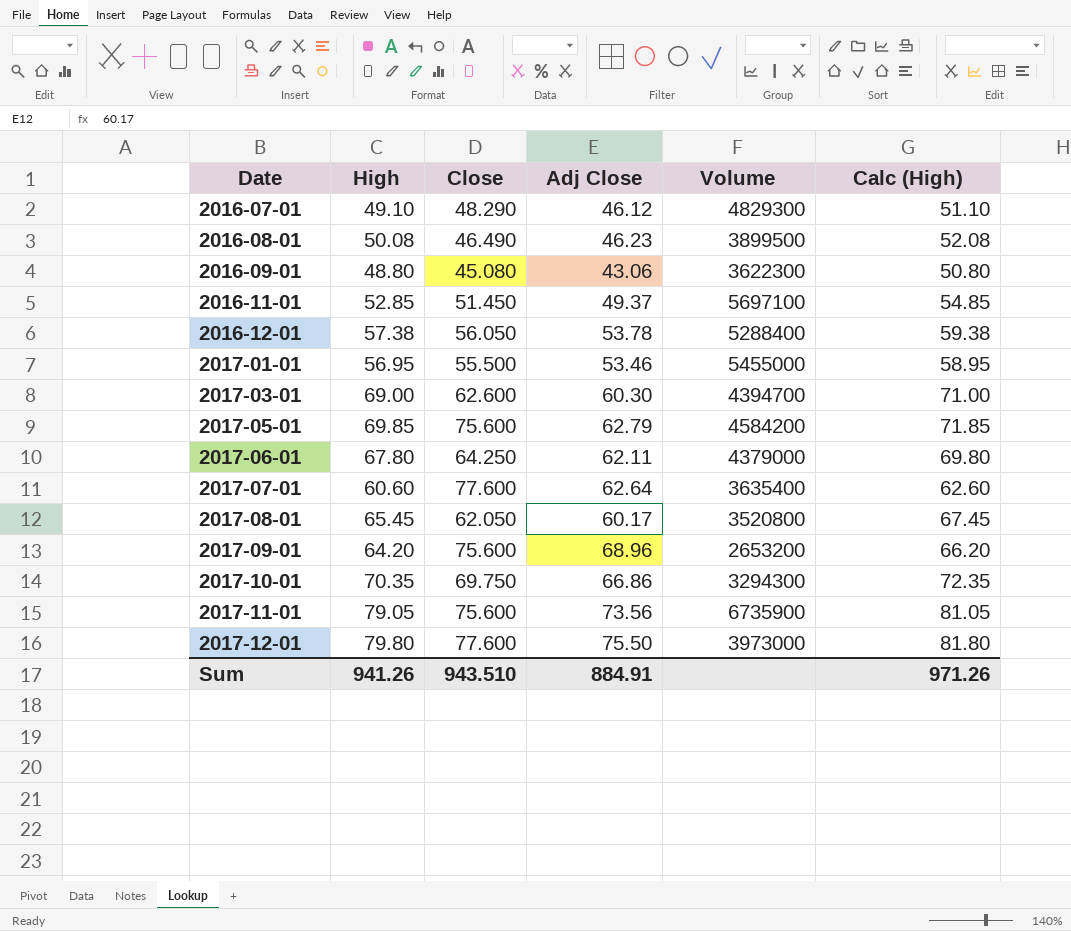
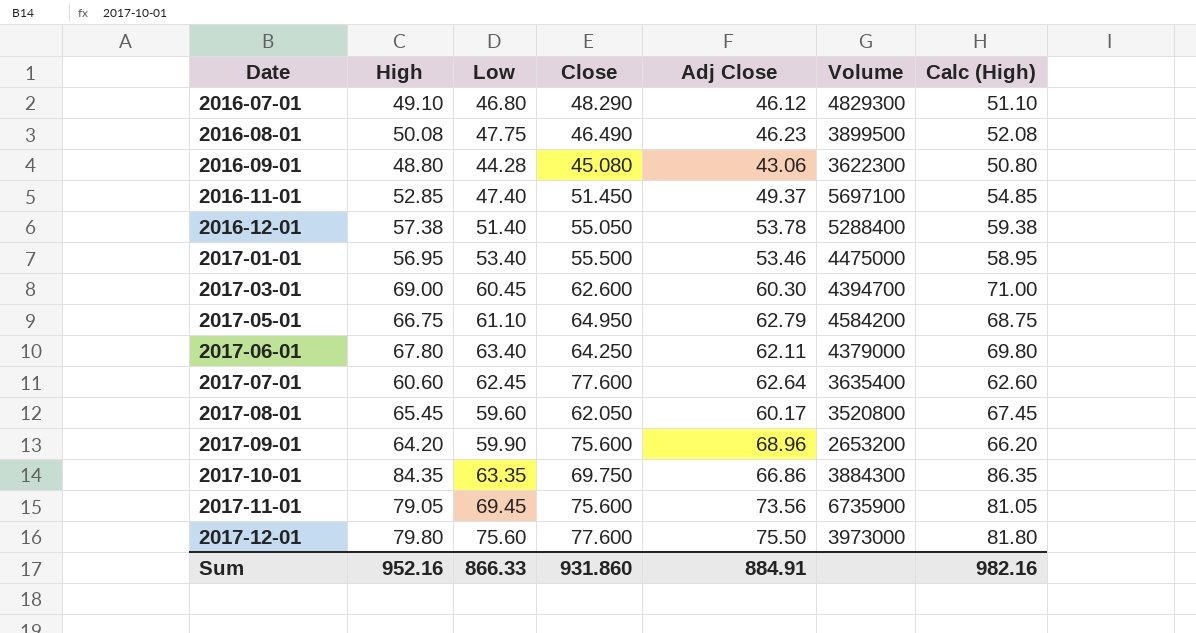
column Low | position: none -> 3
2016-12-01 | Close: 56.050 -> 55.050
2017-01-01 | Volume: 5455000 -> 4475000
2017-05-01 | High: 69.85 -> 66.75
2017-05-01 | Close: 75.600 -> 64.950
2017-05-01 | Calc (High): 71.85 -> 68.75
2017-10-01 | High: 70.35 -> 84.35
2017-10-01 | Volume: 3294300 -> 3884300
2017-10-01 | Calc (High): 72.35 -> 86.35
Sum | High: 941.26 -> 952.16
Sum | Close: 943.510 -> 931.860
Sum | Calc (High): 971.26 -> 982.16

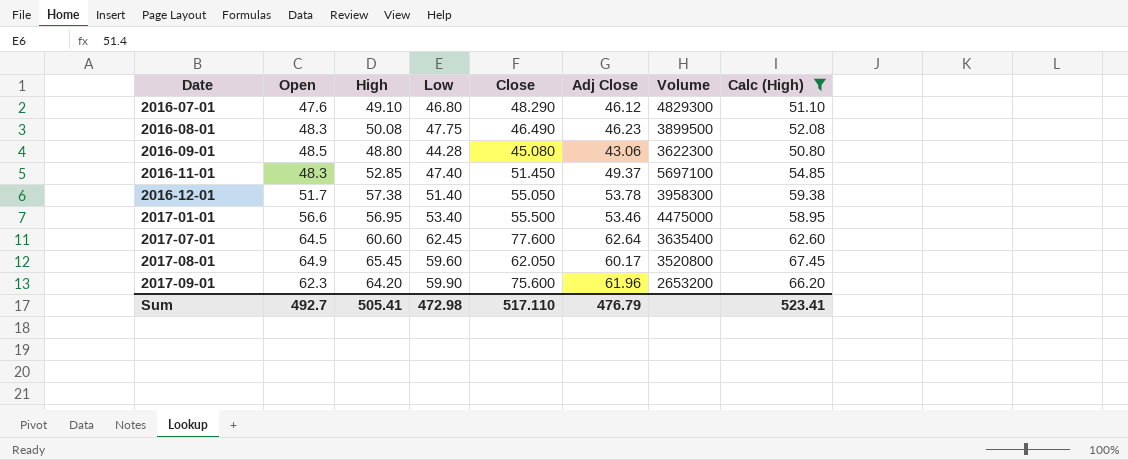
filter: none -> Calc (High) <= 67.45
column Open | position: none -> 2
2016-12-01 | Volume: 5288400 -> 3958300
2017-09-01 | Adj Close: 68.96 -> 61.96
Sum | High: 952.16 -> 505.41
Sum | Low: 866.33 -> 472.98
Sum | Close: 931.860 -> 517.110
Sum | Adj Close: 884.91 -> 476.79
Sum | Calc (High): 982.16 -> 523.41

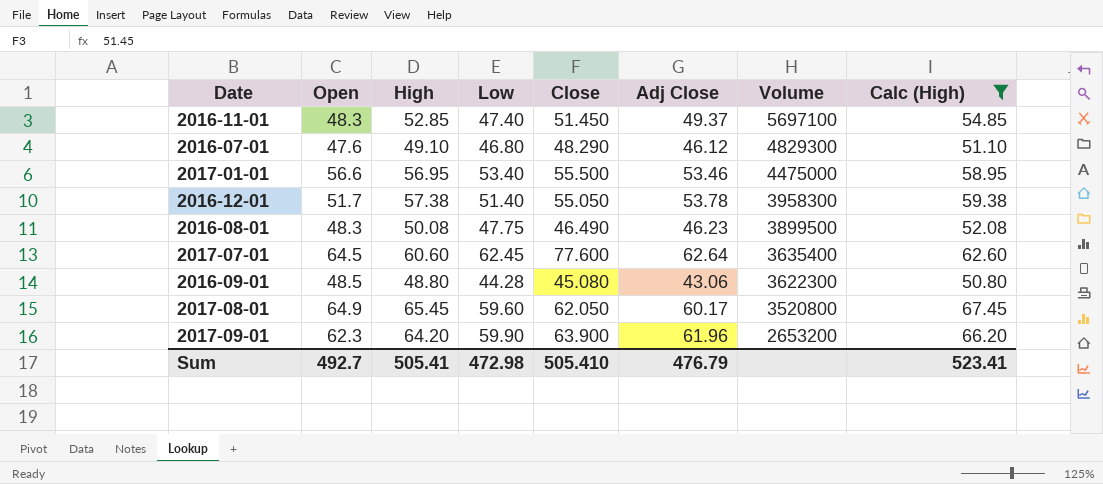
row order: Date ascending -> Volume descending
2017-09-01 | Close: 75.600 -> 63.900
Sum | Close: 517.110 -> 505.410

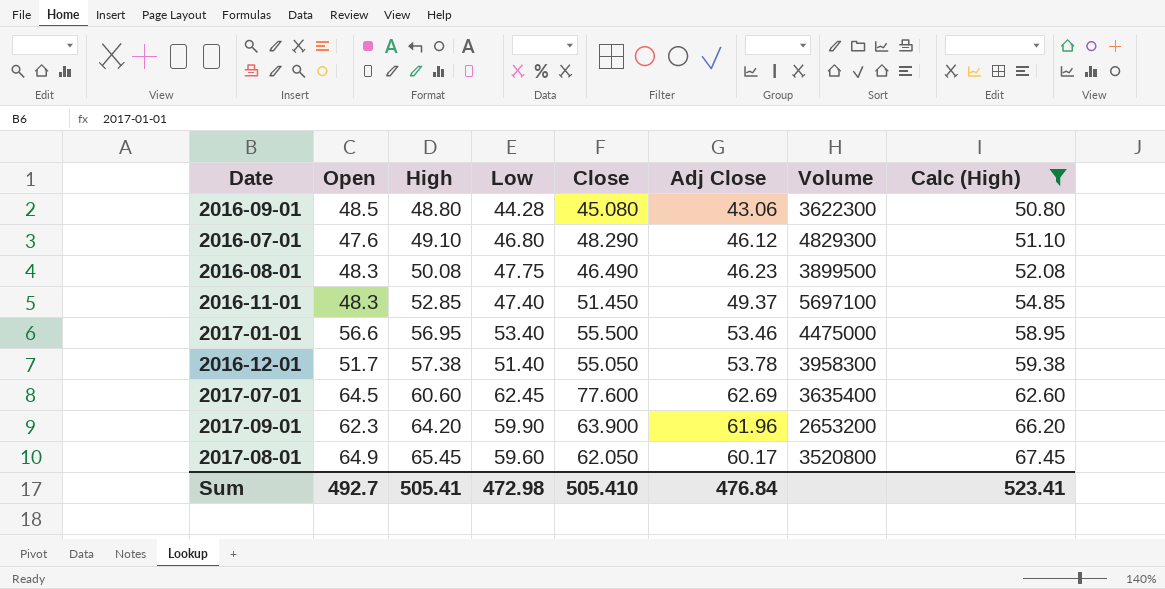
row order: Volume descending -> High ascending
2017-07-01 | Adj Close: 62.64 -> 62.69
Sum | Adj Close: 476.79 -> 476.84

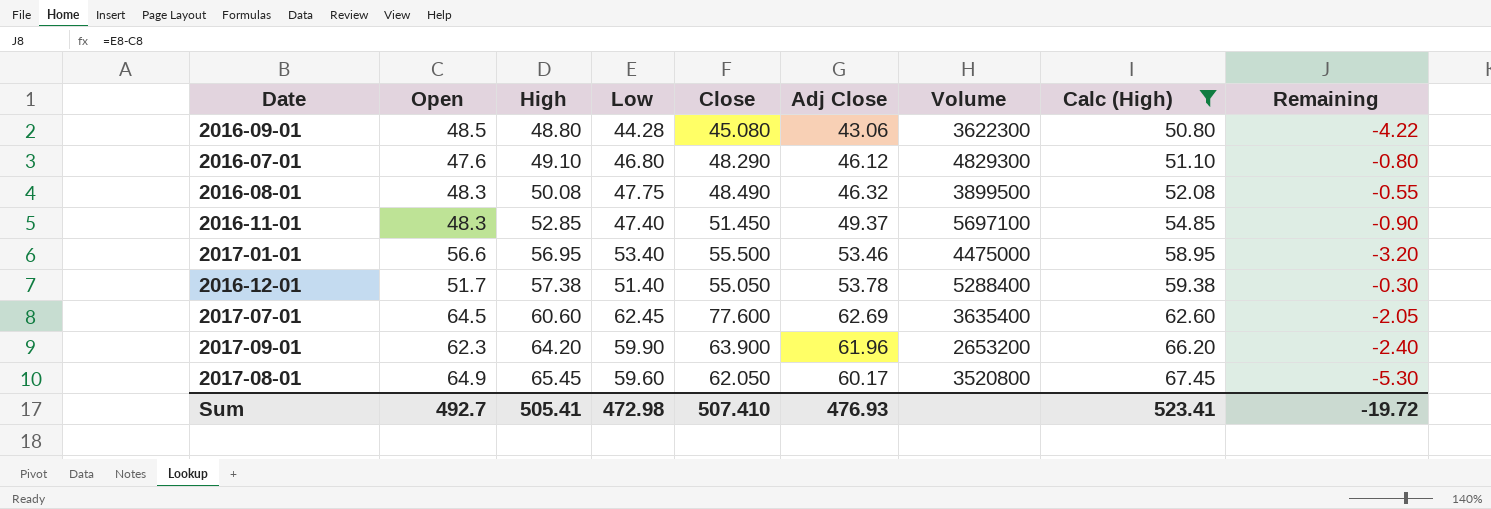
column Remaining | formula: none -> [Low] - [Open]
2016-08-01 | Close: 46.490 -> 48.490
2016-08-01 | Adj Close: 46.23 -> 46.32
2016-12-01 | Volume: 3958300 -> 5288400
Sum | Close: 505.410 -> 507.410
Sum | Adj Close: 476.84 -> 476.93

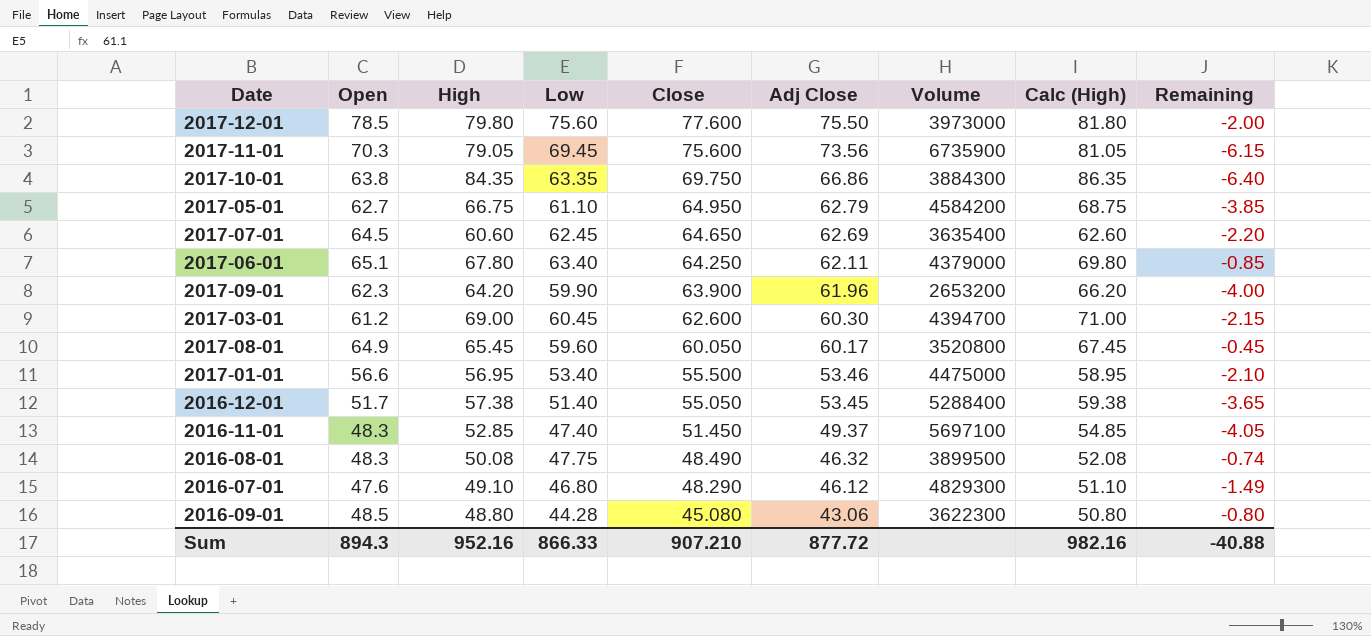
filter: Calc (High) <= 67.45 -> none
row order: High ascending -> Close descending
column Remaining | formula: [Low] - [Open] -> [Low] - [Close]
2017-07-01 | Close: 77.600 -> 64.650
2017-08-01 | Close: 62.050 -> 60.050
2016-12-01 | Adj Close: 53.78 -> 53.45
Sum | Open: 492.7 -> 894.3
Sum | High: 505.41 -> 952.16
Sum | Low: 472.98 -> 866.33
Sum | Close: 507.410 -> 907.210
Sum | Adj Close: 476.93 -> 877.72
Sum | Calc (High): 523.41 -> 982.16
Sum | Remaining: -19.72 -> -40.88

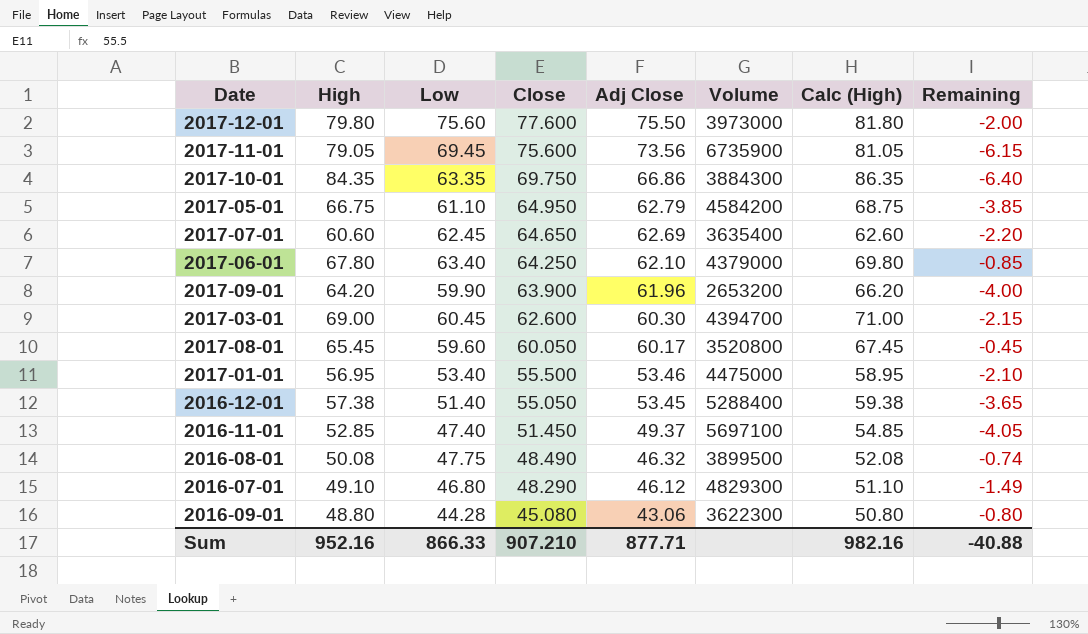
column Open | position: 2 -> none
2017-06-01 | Adj Close: 62.11 -> 62.10
Sum | Adj Close: 877.72 -> 877.71

